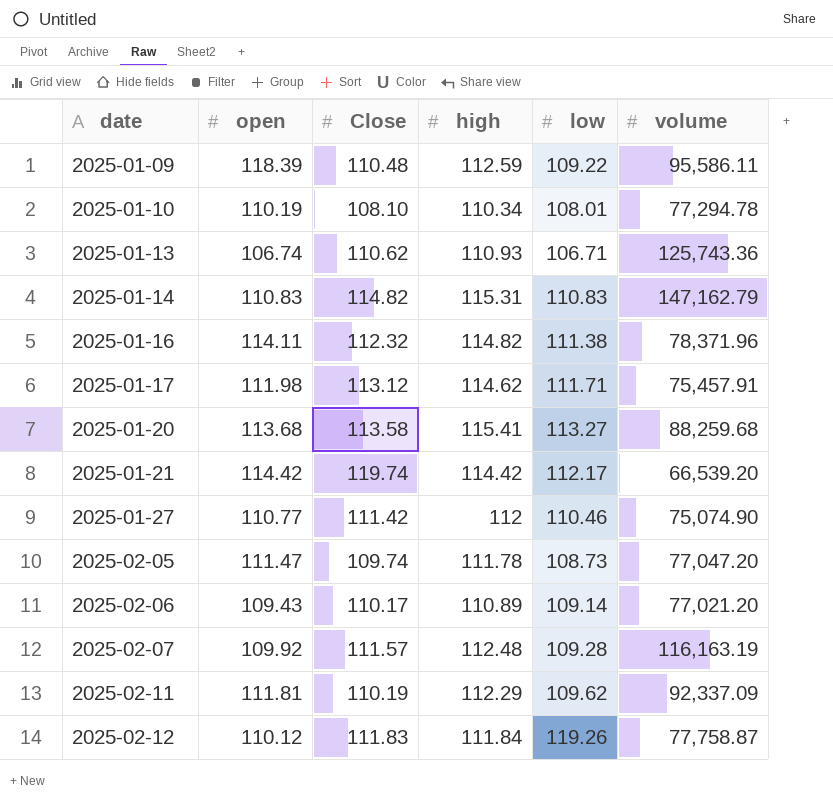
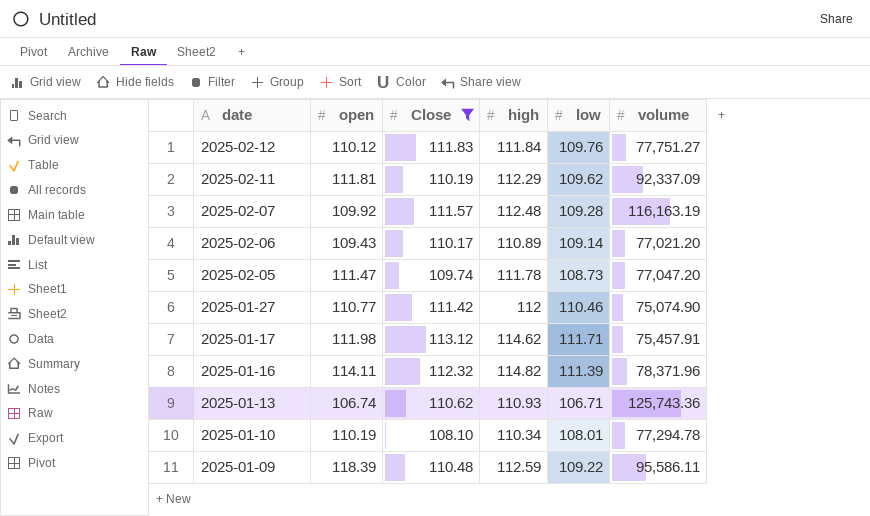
filter: none -> Close <= 113.12
row order: date ascending -> date descending
2025-02-12 | low: 119.26 -> 109.76
2025-02-12 | volume: 77,758.87 -> 77,751.27
2025-01-16 | low: 111.38 -> 111.39

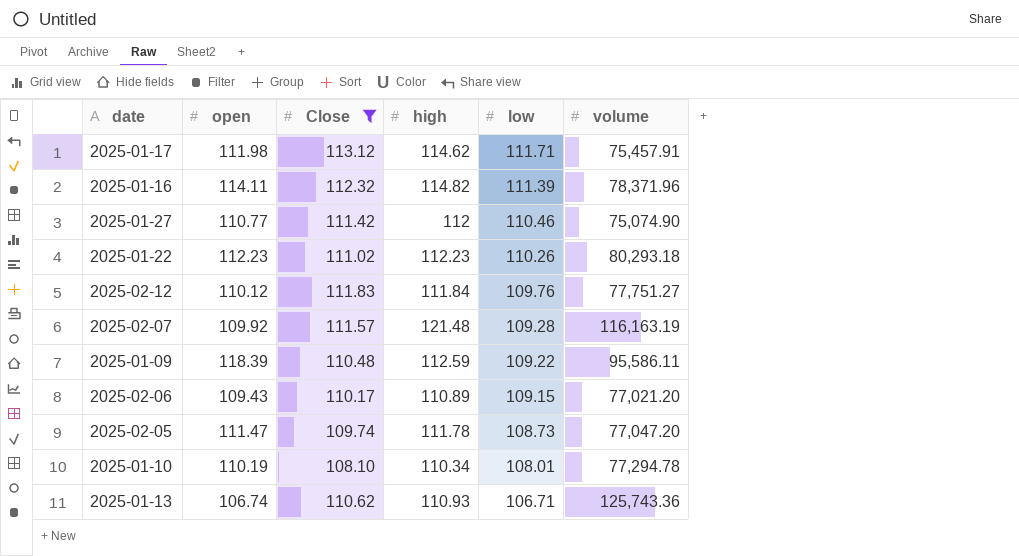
row order: date descending -> low descending
row 2025-02-11: 111.81 | 110.19 | 112.29 | 109.62 | 92,337.09 -> none
row 2025-01-22: none -> 112.23 | 111.02 | 112.23 | 110.26 | 80,293.18
2025-02-07 | high: 112.48 -> 121.48
2025-02-06 | low: 109.14 -> 109.15

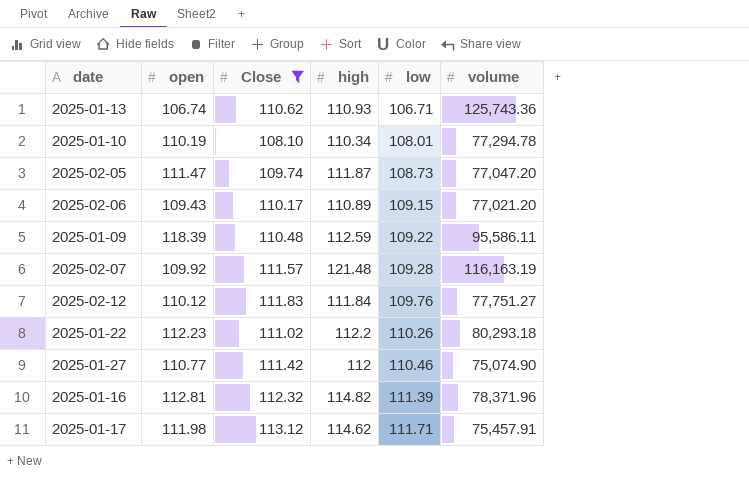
row order: low descending -> low ascending
2025-02-05 | high: 111.78 -> 111.87
2025-01-22 | high: 112.23 -> 112.2
2025-01-16 | open: 114.11 -> 112.81

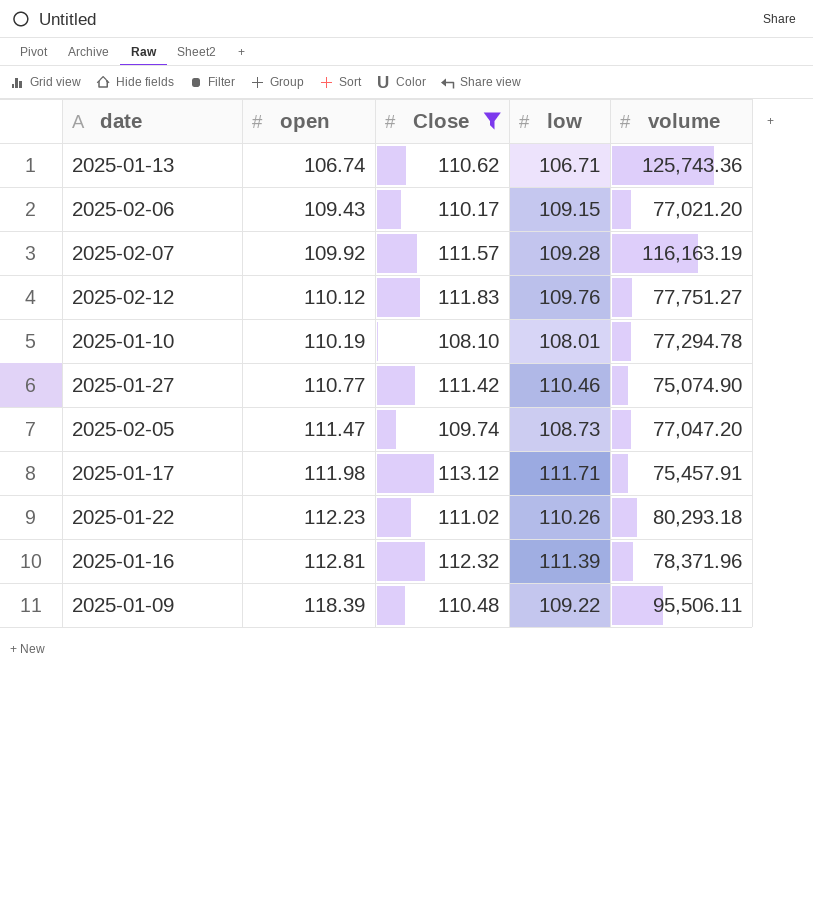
row order: low ascending -> open ascending
column high | position: 4 -> none
2025-01-09 | volume: 95,586.11 -> 95,506.11

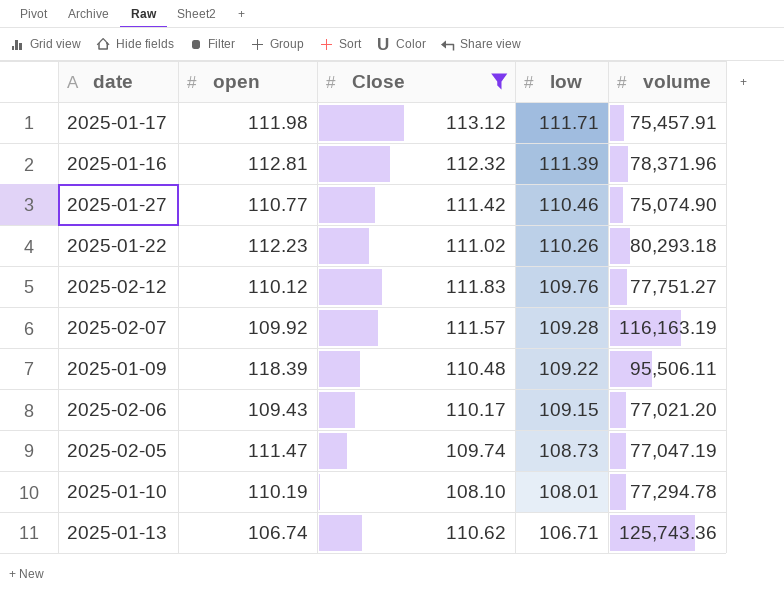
row order: open ascending -> low descending
2025-02-05 | volume: 77,047.20 -> 77,047.19

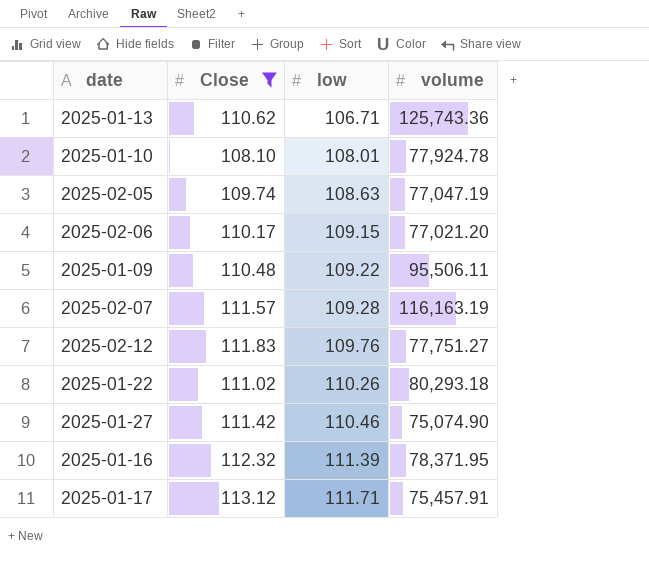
row order: low descending -> low ascending
column open | position: 2 -> none
2025-01-10 | volume: 77,294.78 -> 77,924.78
2025-02-05 | low: 108.73 -> 108.63
2025-01-16 | volume: 78,371.96 -> 78,371.95

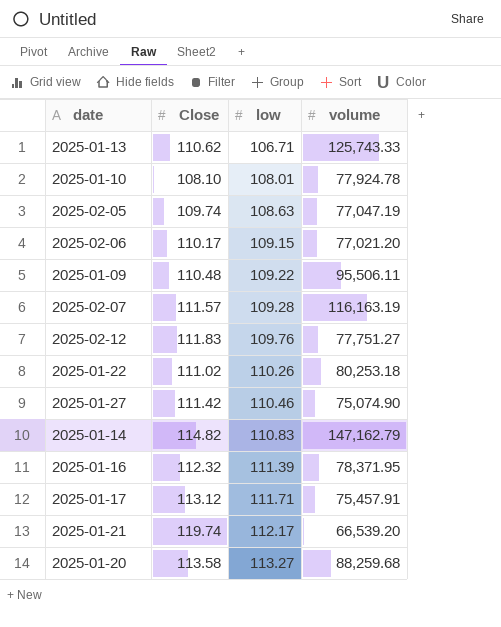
filter: Close <= 113.12 -> none
2025-01-13 | volume: 125,743.36 -> 125,743.33
2025-01-22 | volume: 80,293.18 -> 80,253.18

